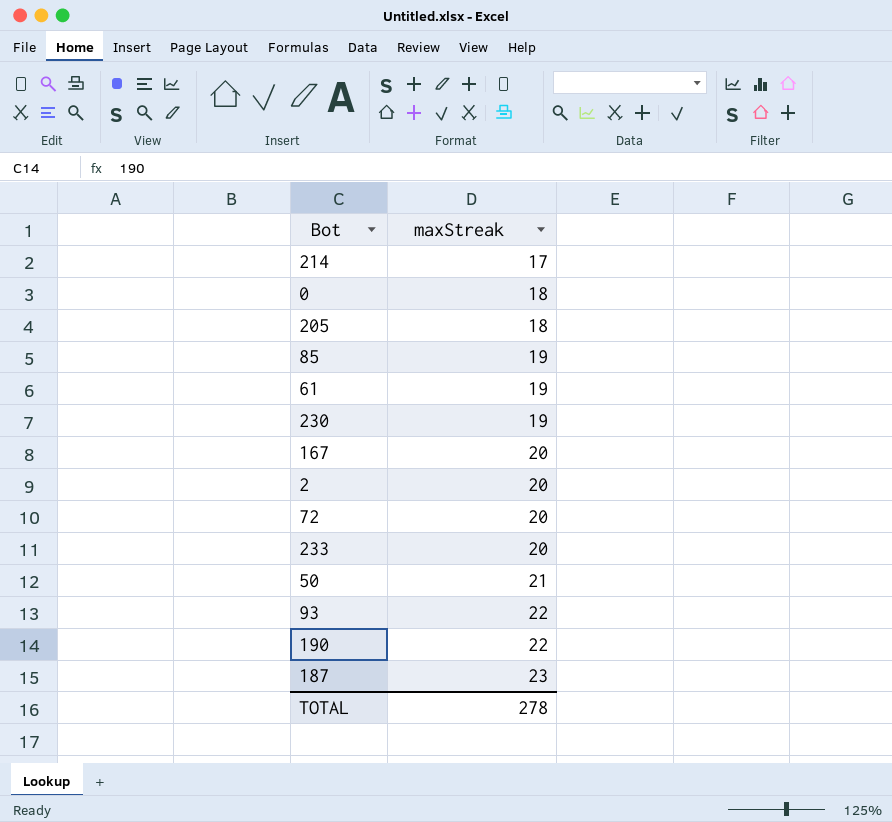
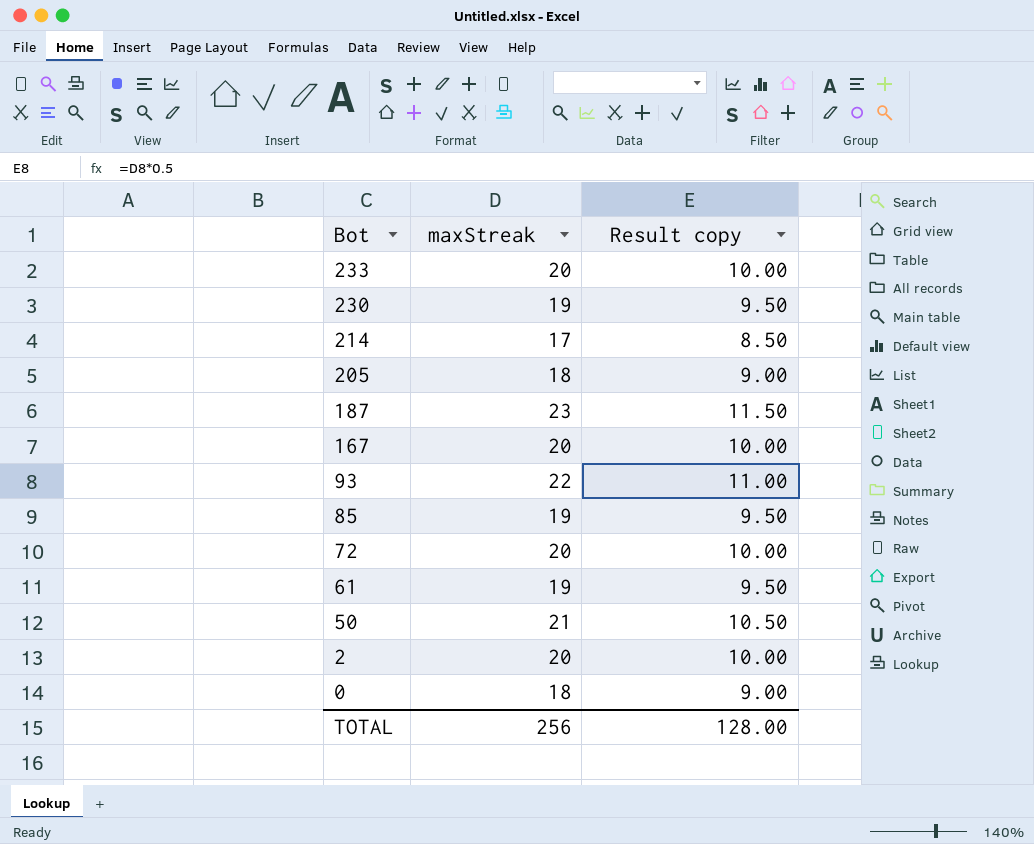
row order: maxStreak ascending -> Bot descending
column Result copy | formula: none -> [maxStreak] * 0.5
row 190: 22 -> none
TOTAL | maxStreak: 278 -> 256

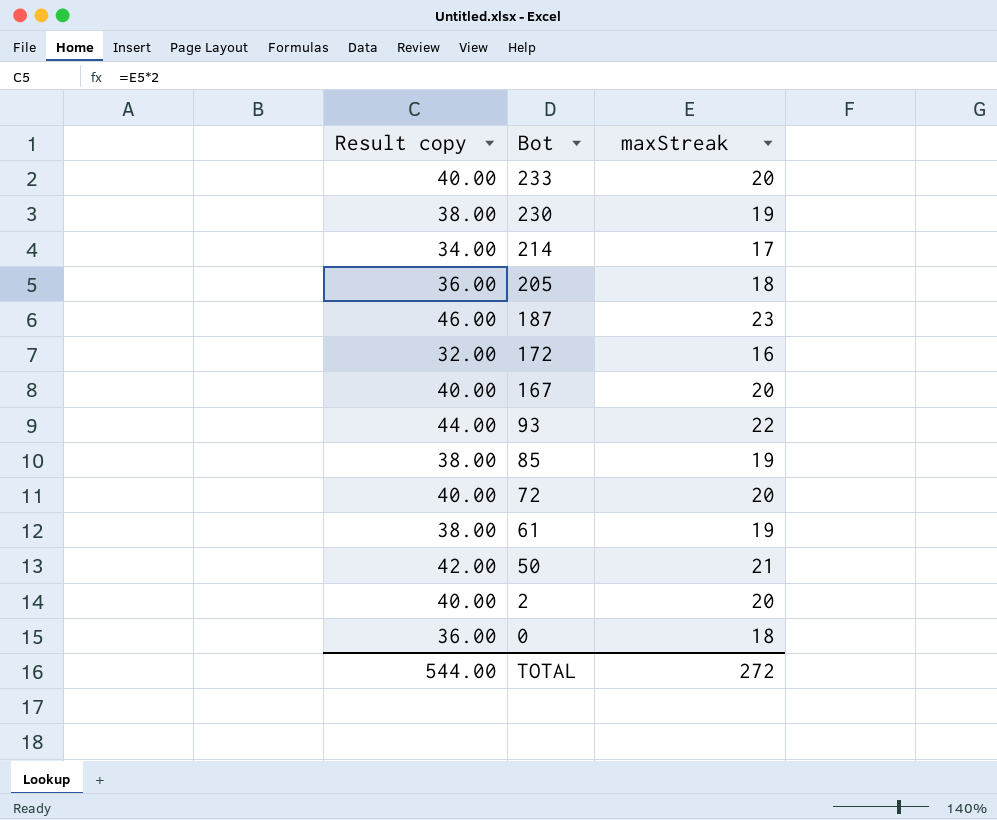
column Result copy | formula: [maxStreak] * 0.5 -> [maxStreak] * 2
column Result copy | position: 3 -> 1
row 172: none -> 32.00 | 16
TOTAL | Result copy: 128.00 -> 544.00
TOTAL | maxStreak: 256 -> 272

